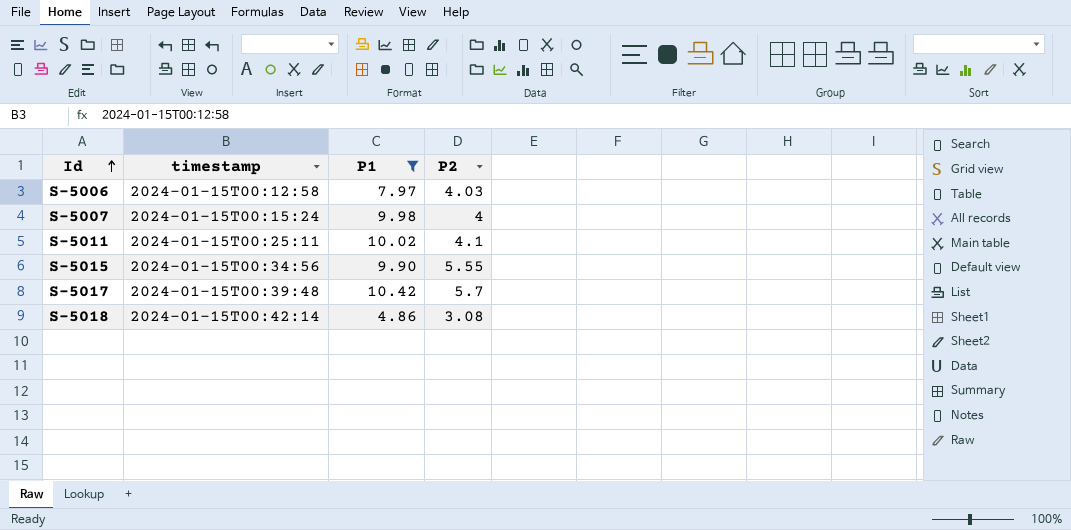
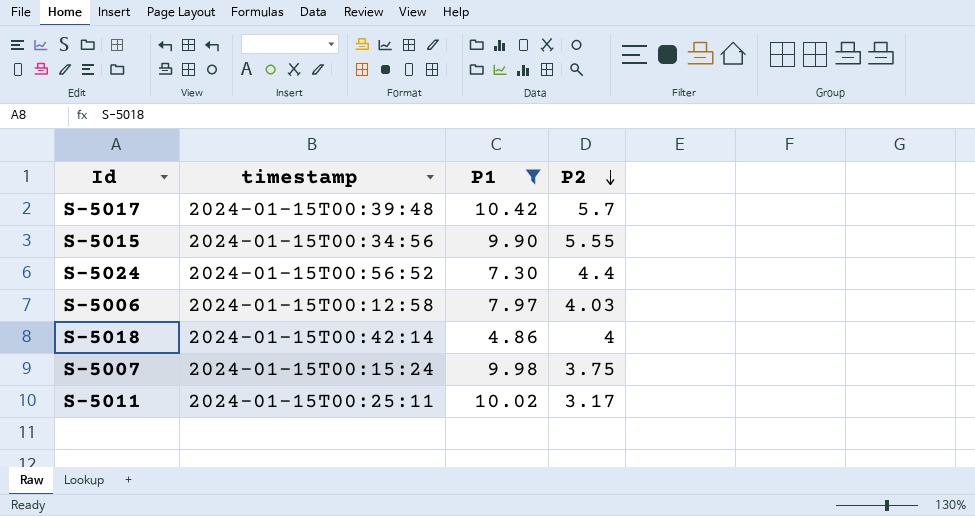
row order: Id ascending -> P2 descending
row S-5024: none -> 2024-01-15T00:56:52 | 7.30 | 4.4
S-5018 | P2: 3.08 -> 4
S-5007 | P2: 4 -> 3.75
S-5011 | P2: 4.1 -> 3.17

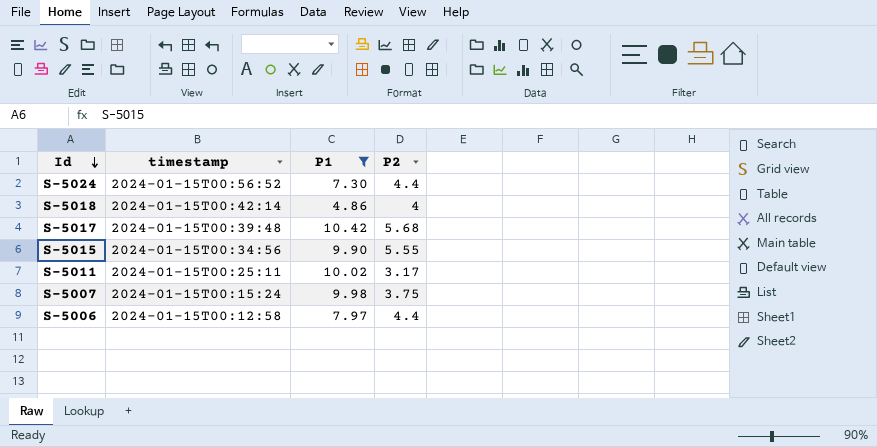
row order: P2 descending -> Id descending
S-5017 | P2: 5.7 -> 5.68
S-5006 | P2: 4.03 -> 4.4

